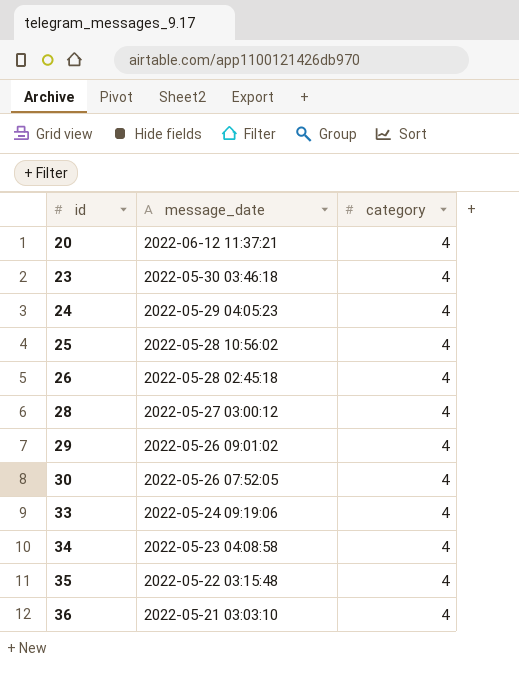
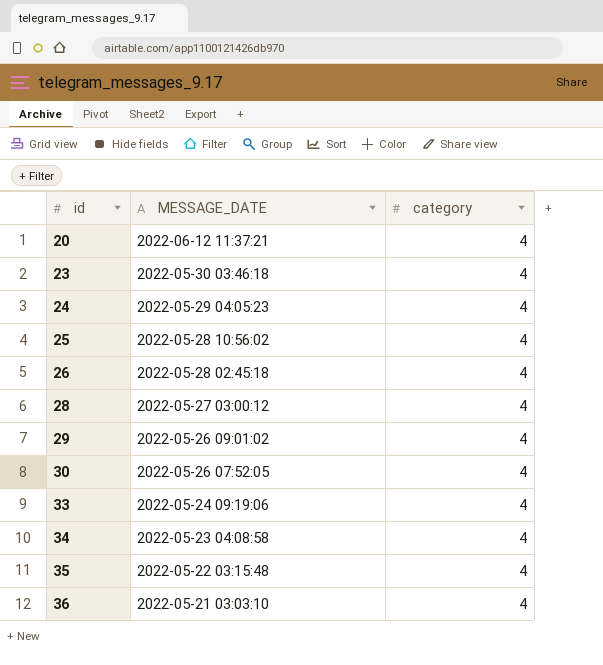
column name: message_date -> MESSAGE_DATE

